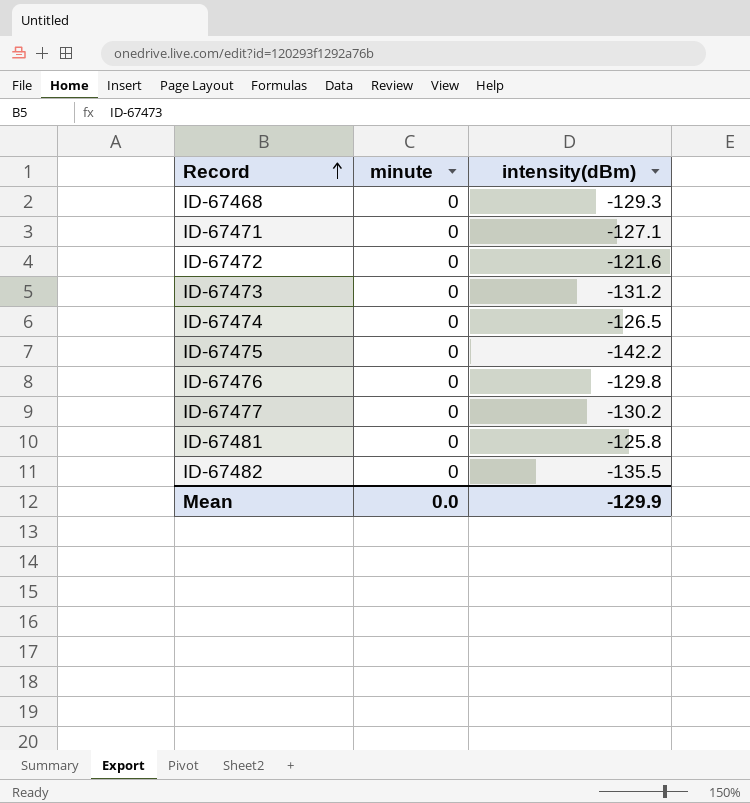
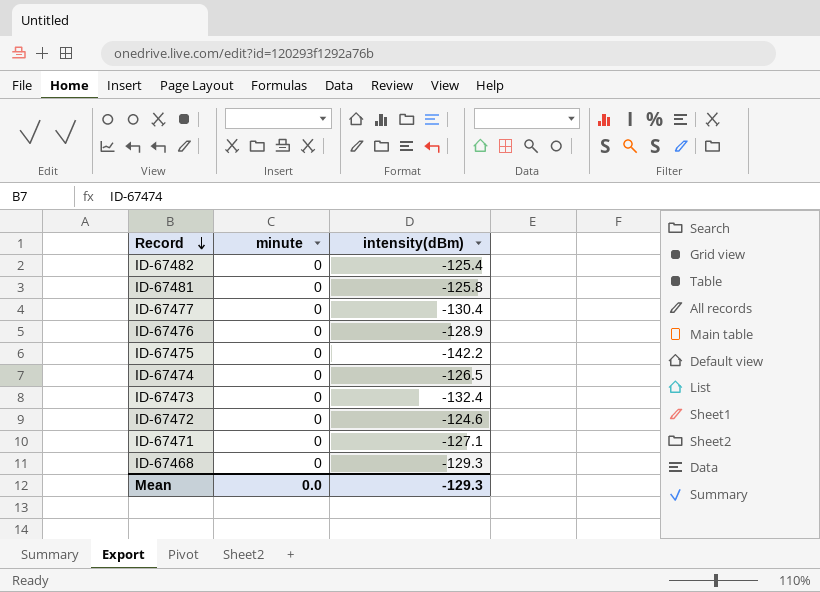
row order: Record ascending -> Record descending
ID-67482 | intensity(dBm): -135.5 -> -125.4
ID-67477 | intensity(dBm): -130.2 -> -130.4
ID-67476 | intensity(dBm): -129.8 -> -128.9
ID-67473 | intensity(dBm): -131.2 -> -132.4
ID-67472 | intensity(dBm): -121.6 -> -124.6
Mean | intensity(dBm): -129.9 -> -129.3

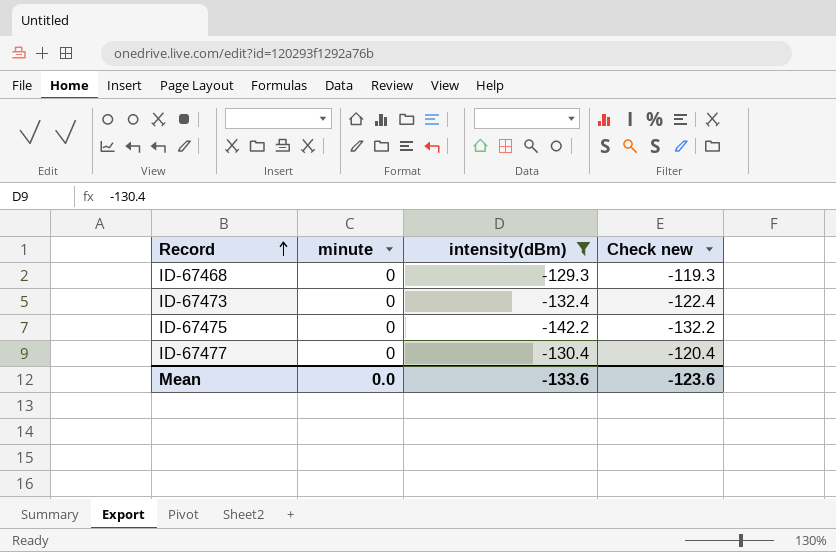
filter: none -> intensity(dBm) <= -129.3
row order: Record descending -> Record ascending
column Check new | formula: none -> [intensity(dBm)] + 10
Mean | intensity(dBm): -129.3 -> -133.6

